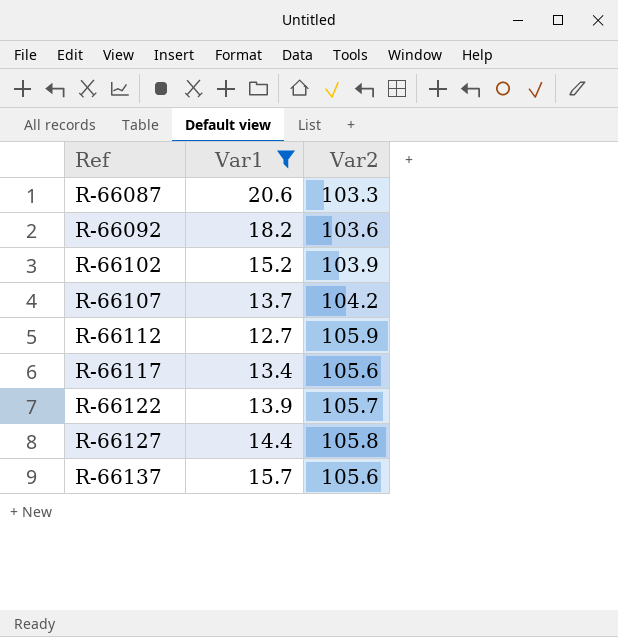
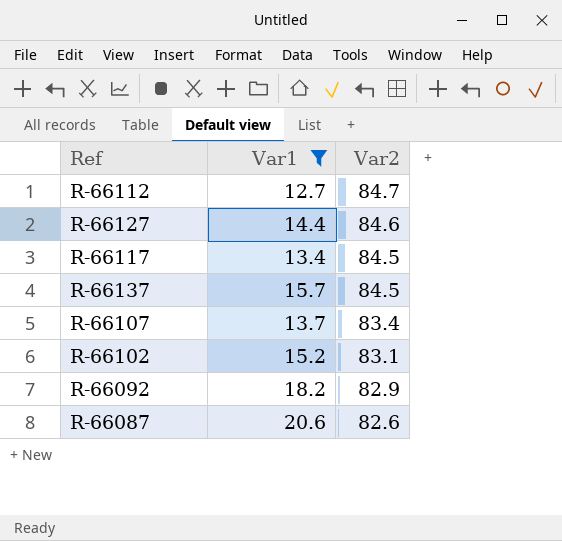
row order: Ref ascending -> Var2 descending
row R-66122: 13.9 | 105.7 -> none
R-66112 | Var2: 105.9 -> 84.7
R-66127 | Var2: 105.8 -> 84.6
R-66117 | Var2: 105.6 -> 84.5
R-66137 | Var2: 105.6 -> 84.5
R-66107 | Var2: 104.2 -> 83.4
R-66102 | Var2: 103.9 -> 83.1
R-66092 | Var2: 103.6 -> 82.9
R-66087 | Var2: 103.3 -> 82.6

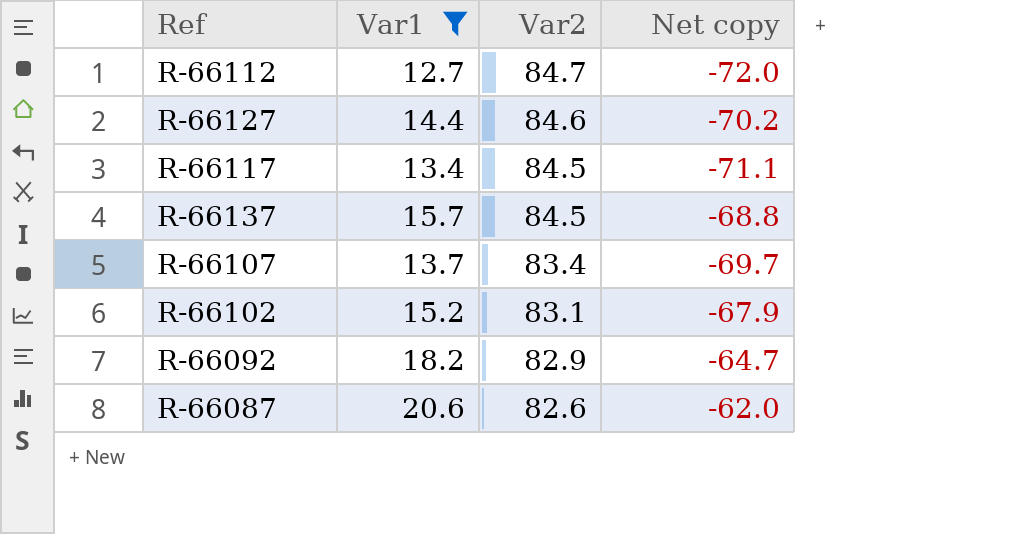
column Net copy | formula: none -> [Var1] - [Var2]

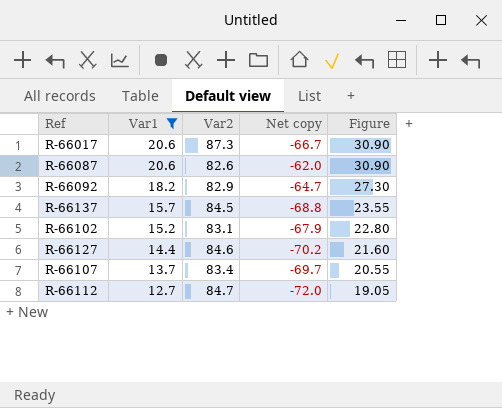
row order: Var2 descending -> Var1 descending
column Figure | formula: none -> [Var1] * 1.5
row R-66117: 13.4 | 84.5 | -71.1 -> none
row R-66017: none -> 20.6 | 87.3 | -66.7 | 30.90

